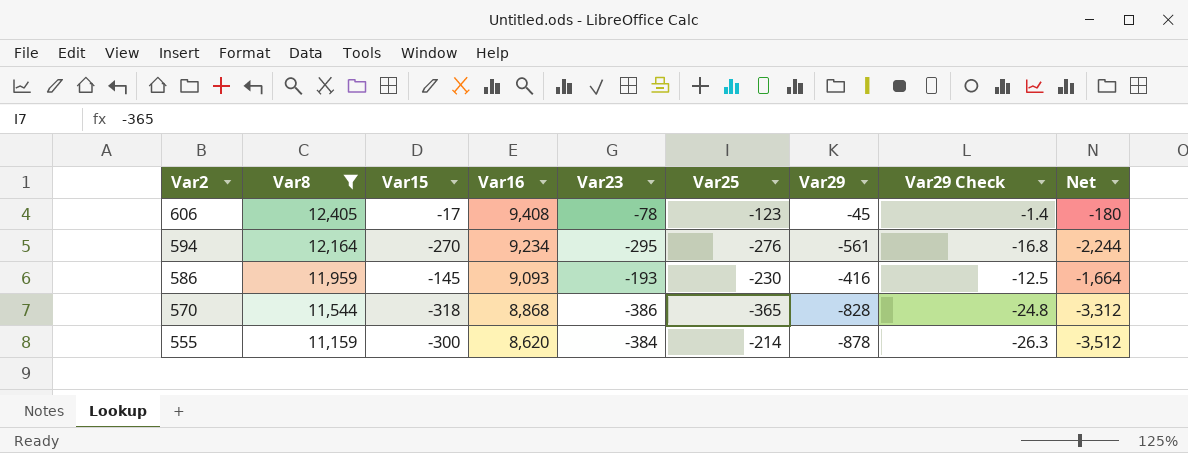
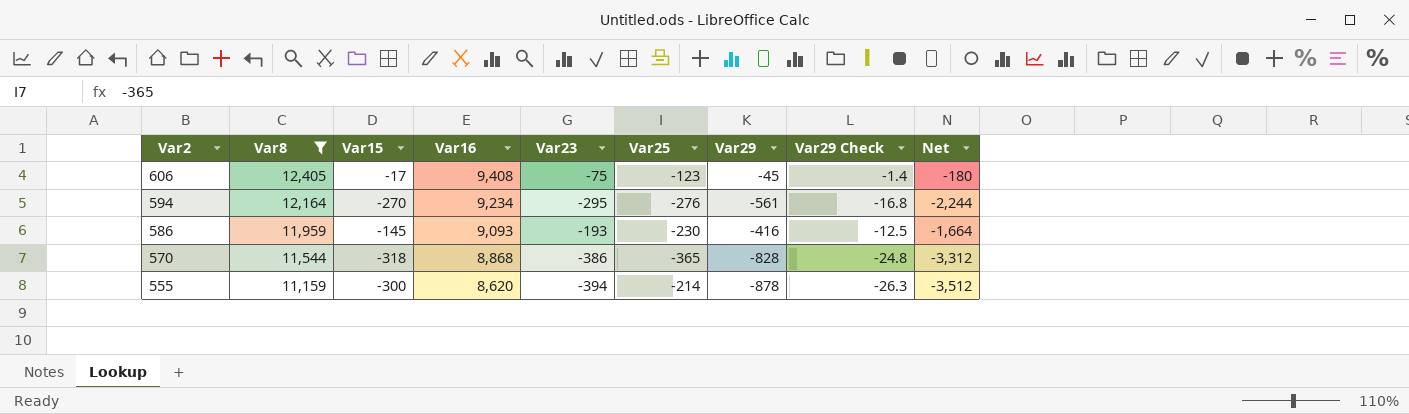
606 | Var23: -78 -> -75
555 | Var23: -384 -> -394

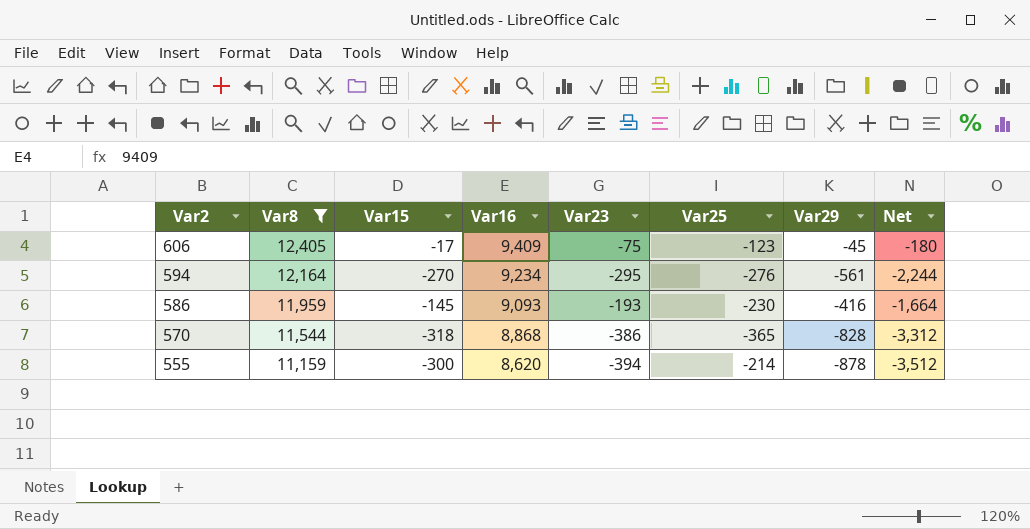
column Var29 Check | formula: [Var29] * 0.03 -> none
606 | Var16: 9,408 -> 9,409

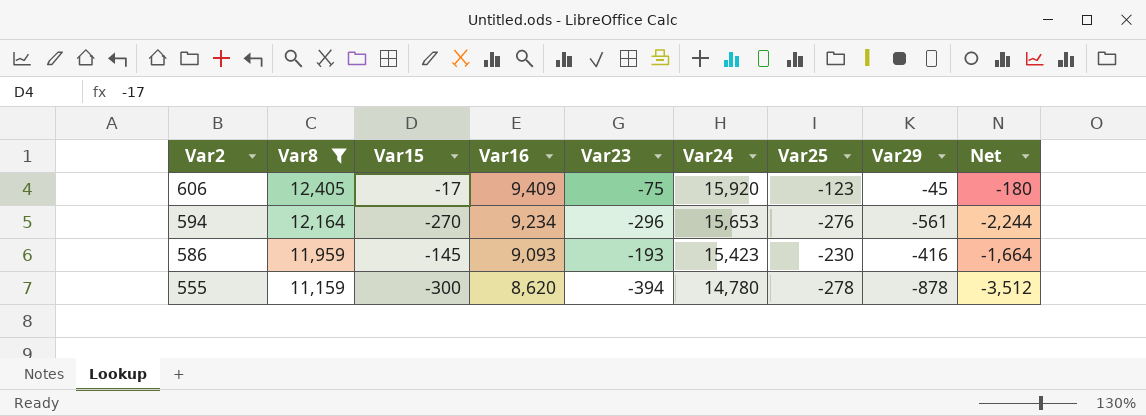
column Var24 | position: none -> 6
row 570: 11,544 | -318 | 8,868 | -386 | -365 | -828 | -3,312 -> none
594 | Var23: -295 -> -296
555 | Var25: -214 -> -278

